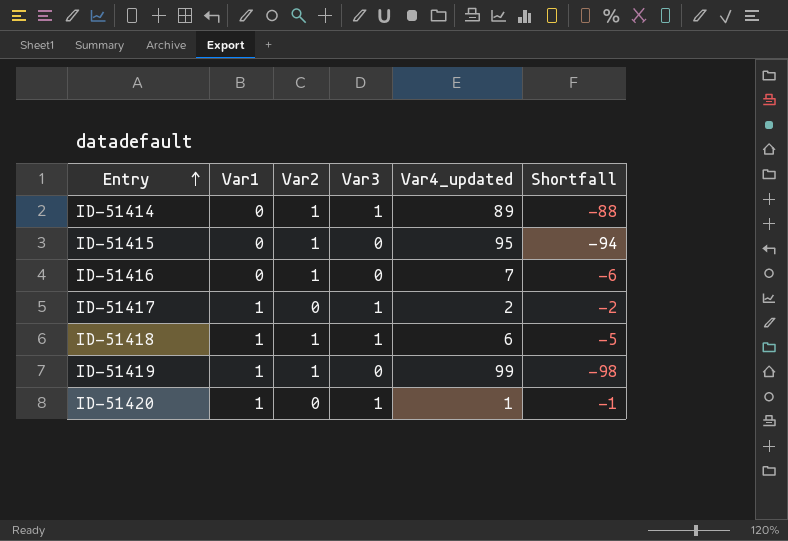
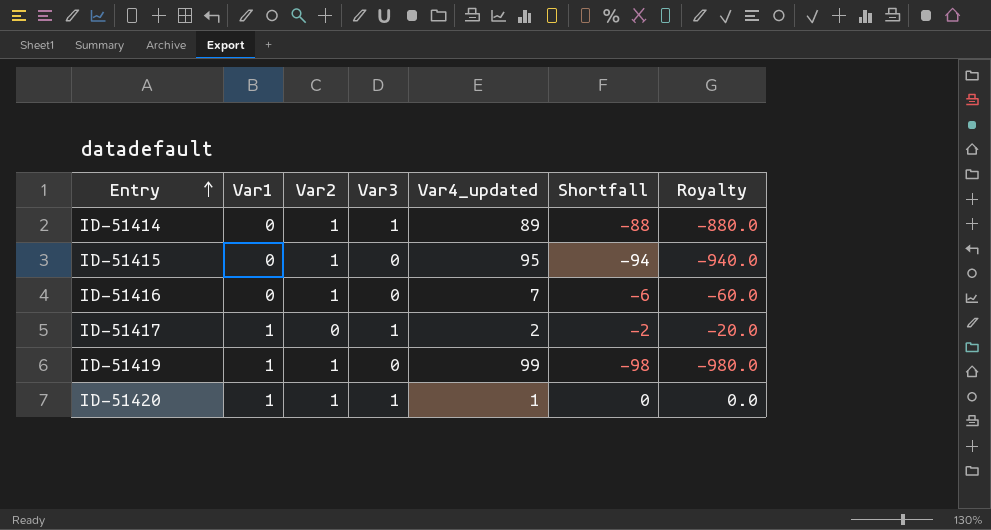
column Royalty | formula: none -> [Shortfall] * 10
row ID-51418: 1 | 1 | 1 | 6 | -5 -> none
ID-51420 | Var2: 0 -> 1
ID-51420 | Shortfall: -1 -> 0

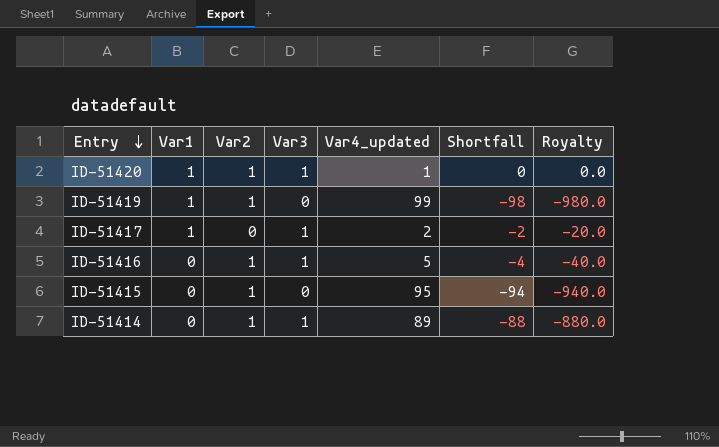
row order: Entry ascending -> Entry descending
ID-51416 | Var3: 0 -> 1
ID-51416 | Var4_updated: 7 -> 5
ID-51416 | Shortfall: -6 -> -4
ID-51416 | Royalty: -60.0 -> -40.0

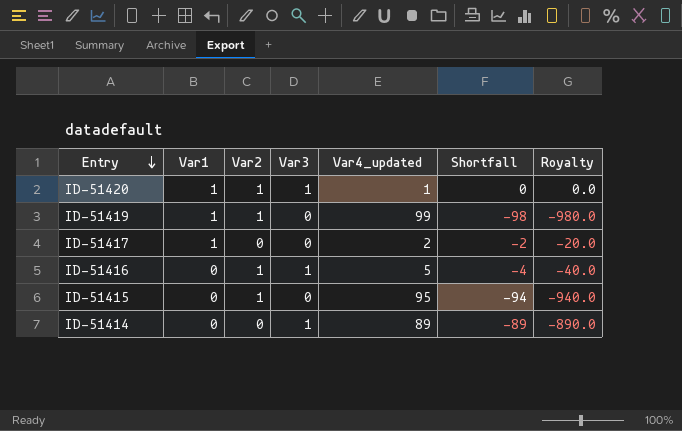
ID-51417 | Var3: 1 -> 0
ID-51414 | Var2: 1 -> 0
ID-51414 | Shortfall: -88 -> -89
ID-51414 | Royalty: -880.0 -> -890.0

